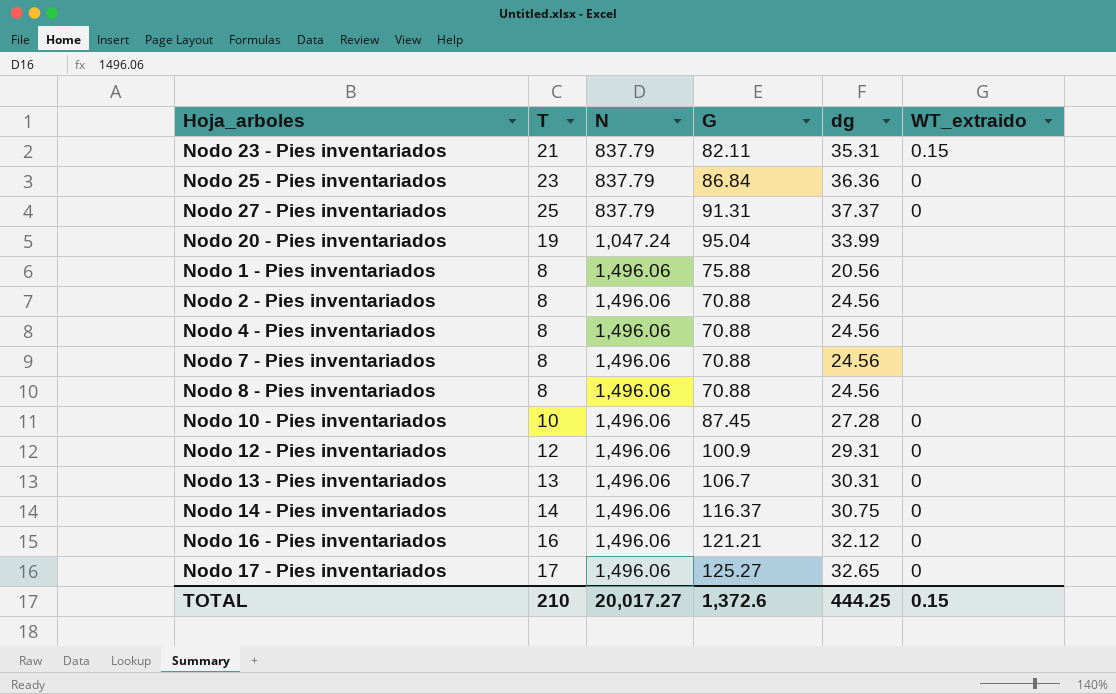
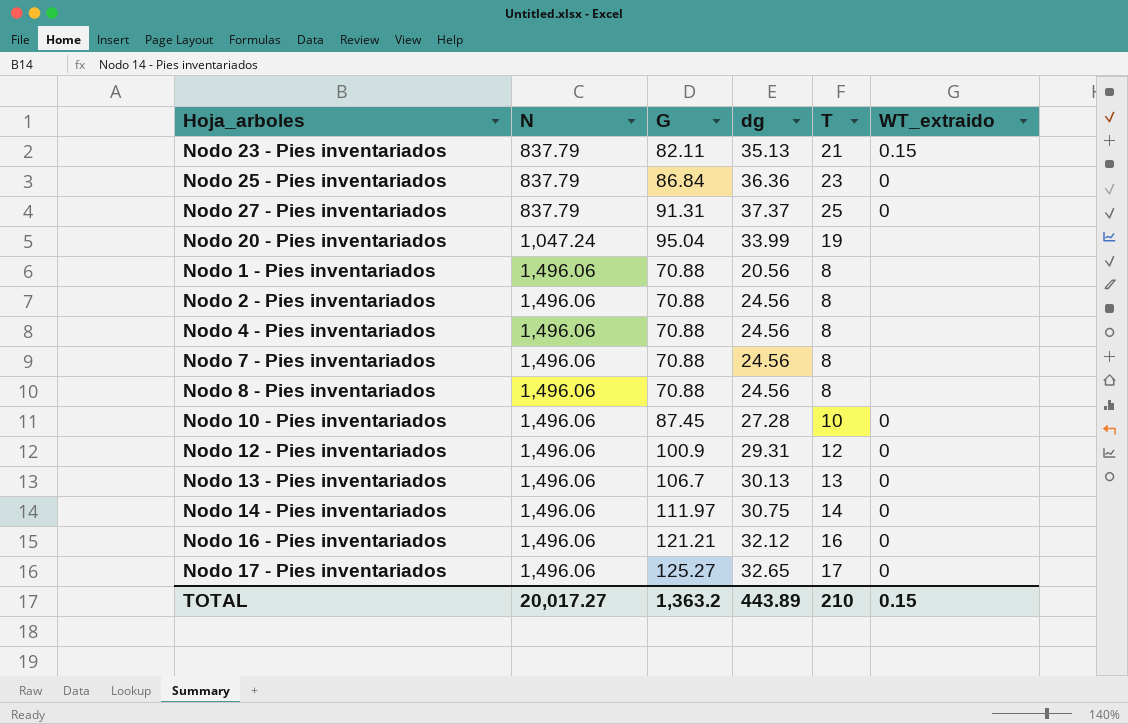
column T | position: 2 -> 5
Nodo 23 - Pies inventariados | dg: 35.31 -> 35.13
Nodo 1 - Pies inventariados | G: 75.88 -> 70.88
Nodo 13 - Pies inventariados | dg: 30.31 -> 30.13
Nodo 14 - Pies inventariados | G: 116.37 -> 111.97
TOTAL | G: 1,372.6 -> 1,363.2
TOTAL | dg: 444.25 -> 443.89

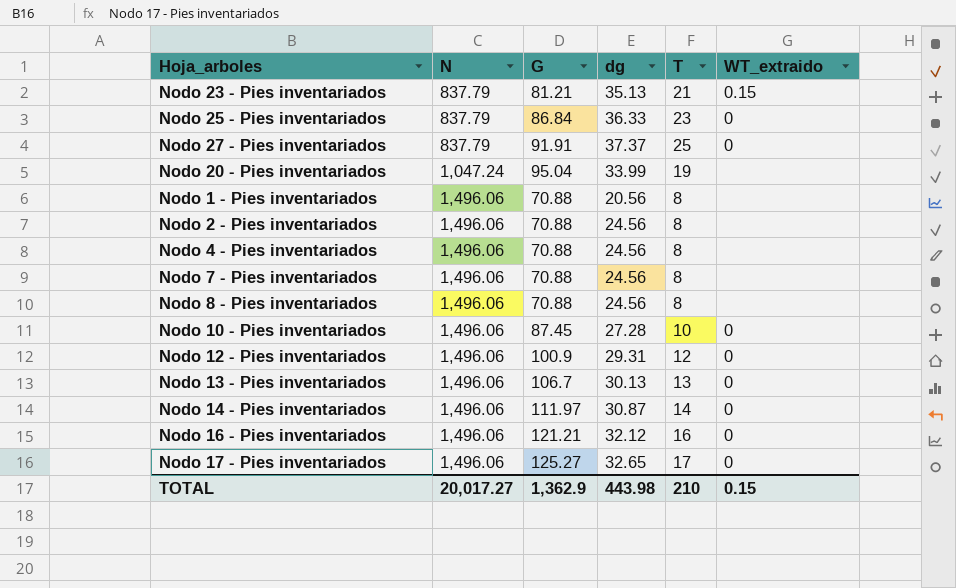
Nodo 23 - Pies inventariados | G: 82.11 -> 81.21
Nodo 25 - Pies inventariados | dg: 36.36 -> 36.33
Nodo 27 - Pies inventariados | G: 91.31 -> 91.91
Nodo 14 - Pies inventariados | dg: 30.75 -> 30.87
TOTAL | G: 1,363.2 -> 1,362.9
TOTAL | dg: 443.89 -> 443.98

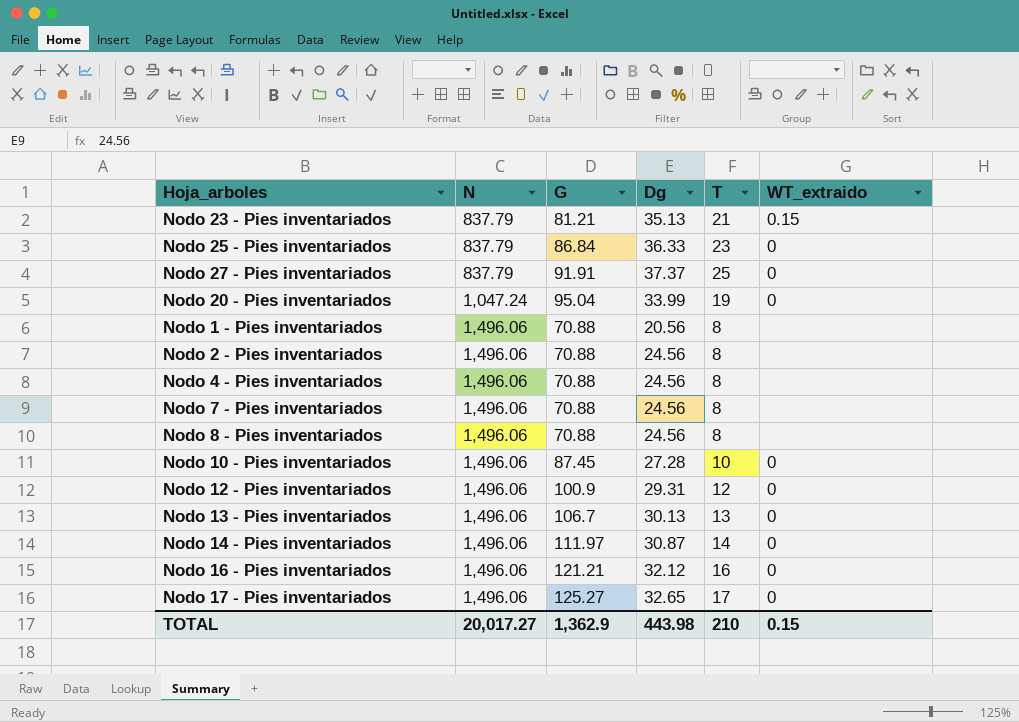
column name: dg -> Dg
Nodo 20 - Pies inventariados | WT_extraido: none -> 0

